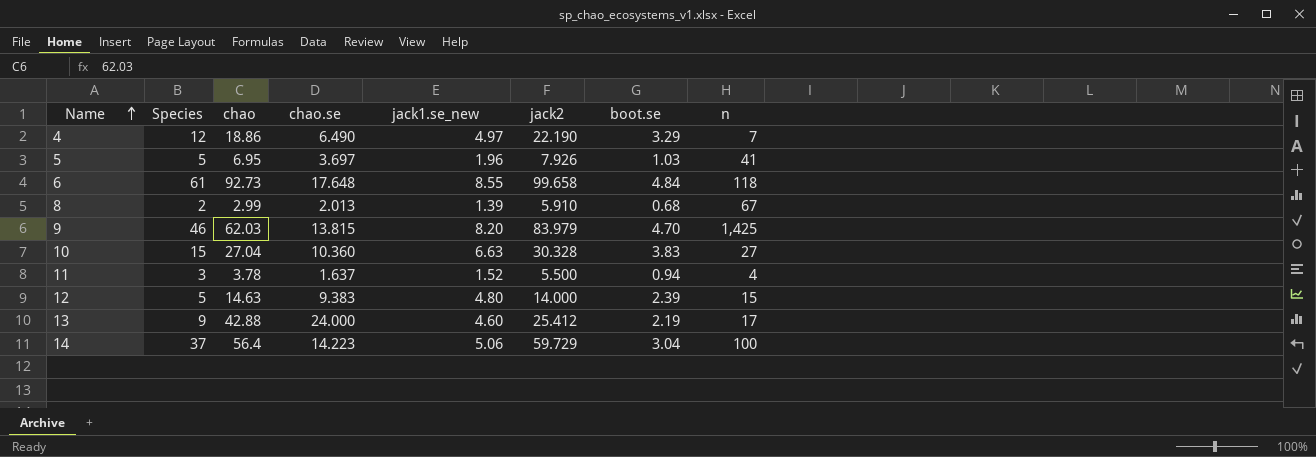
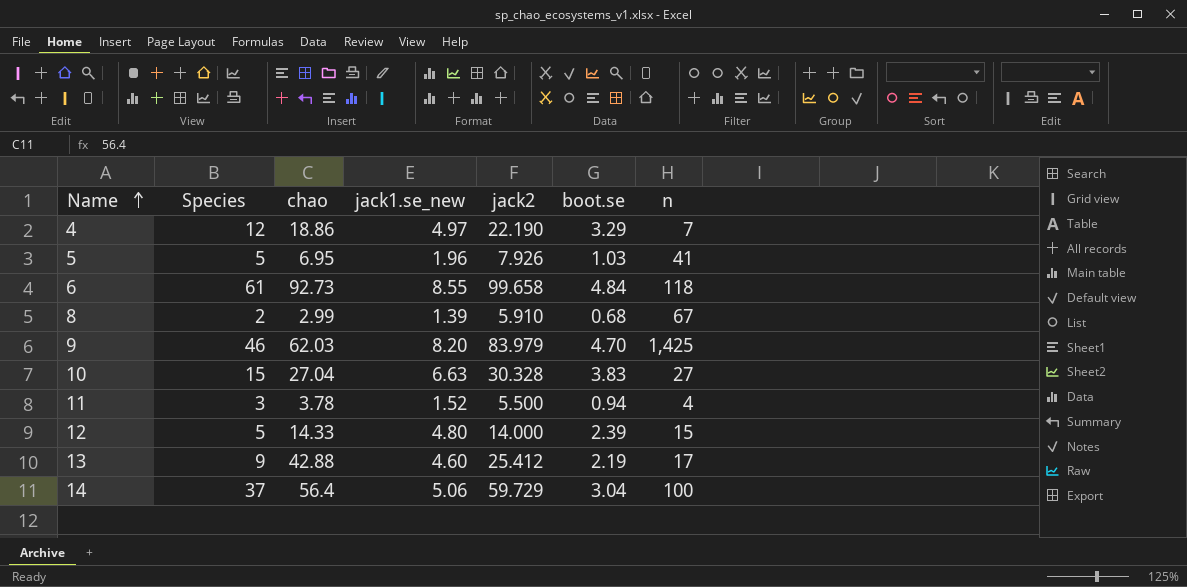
column chao.se | position: 4 -> none
12 | chao: 14.63 -> 14.33

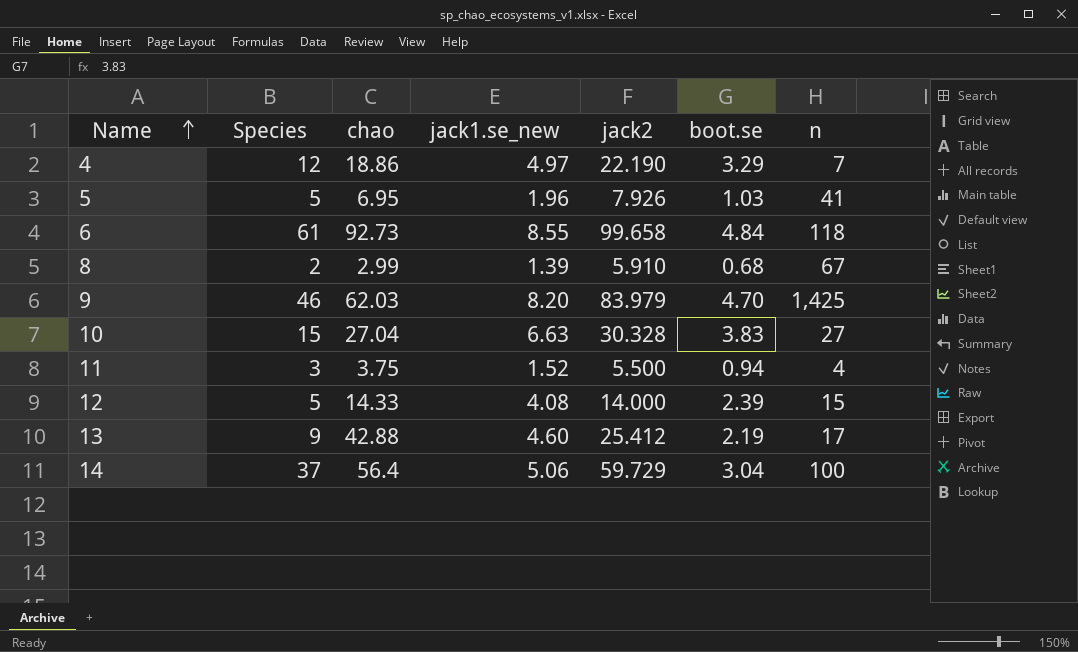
11 | chao: 3.78 -> 3.75
12 | jack1.se_new: 4.80 -> 4.08

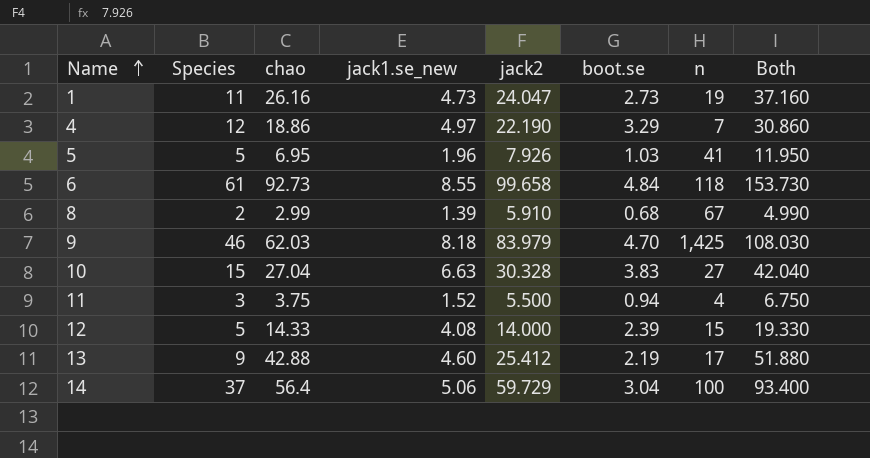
column Both | formula: none -> [Species] + [chao]
row 1: none -> 11 | 26.16 | 4.73 | 24.047 | 2.73 | 19 | 37.160
9 | jack1.se_new: 8.20 -> 8.18

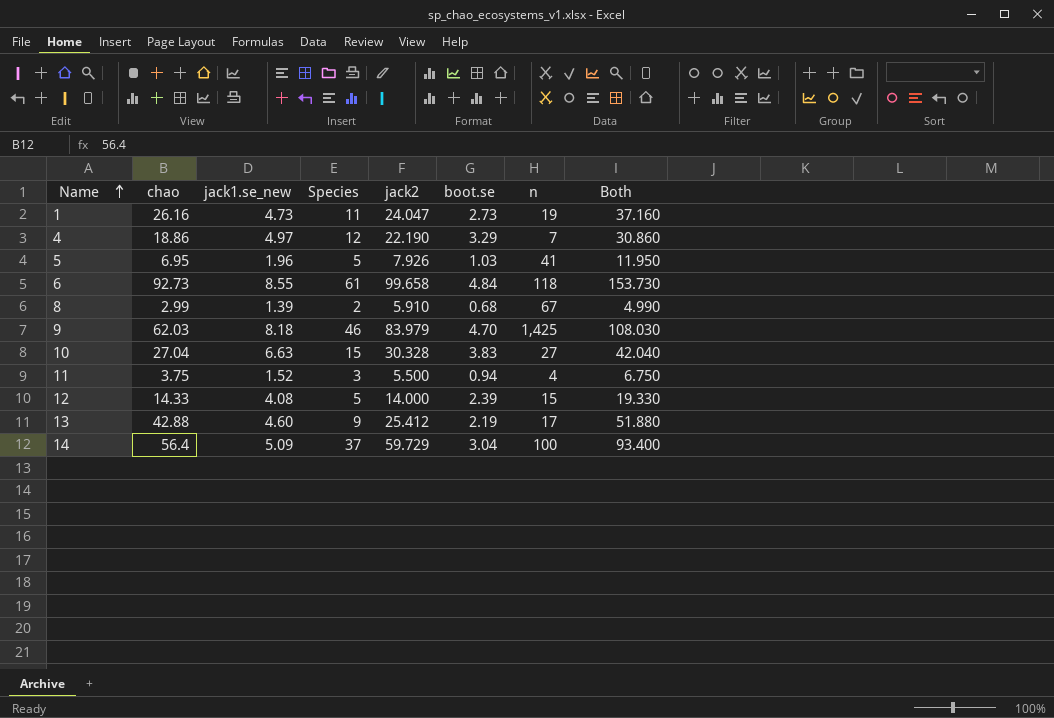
column Species | position: 2 -> 4
14 | jack1.se_new: 5.06 -> 5.09

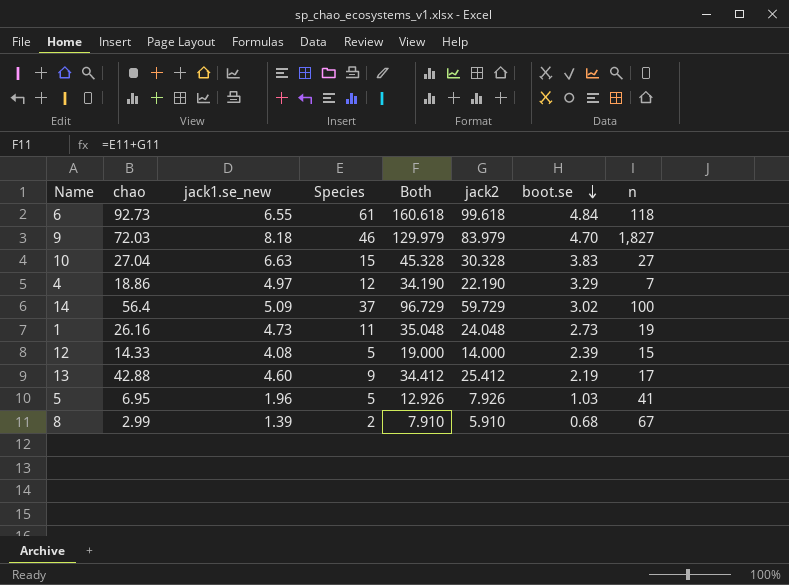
row order: Name ascending -> boot.se descending
column Both | formula: [chao] + [Species] -> [Species] + [jack2]
column Both | position: 8 -> 5
row 11: 3.75 | 1.52 | 3 | 5.500 | 0.94 | 4 | 6.750 -> none
6 | jack1.se_new: 8.55 -> 6.55
6 | jack2: 99.658 -> 99.618
9 | chao: 62.03 -> 72.03
9 | n: 1,425 -> 1,827
14 | boot.se: 3.04 -> 3.02
1 | jack2: 24.047 -> 24.048

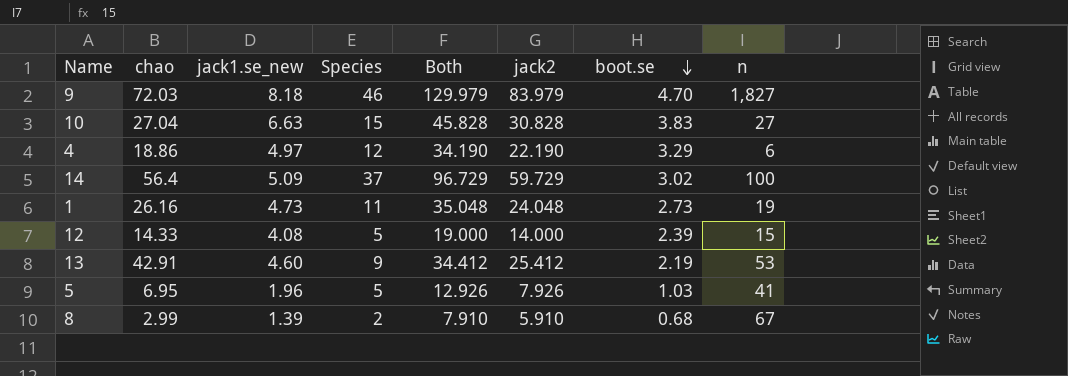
row 6: 92.73 | 6.55 | 61 | 160.618 | 99.618 | 4.84 | 118 -> none
10 | Both: 45.328 -> 45.828
10 | jack2: 30.328 -> 30.828
4 | n: 7 -> 6
13 | chao: 42.88 -> 42.91
13 | n: 17 -> 53

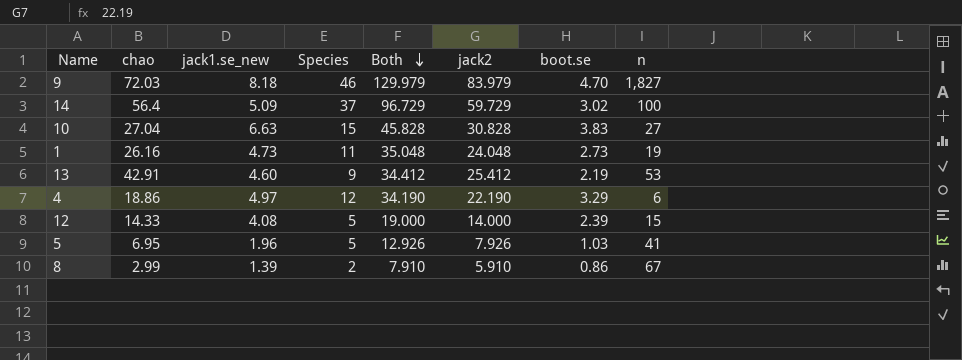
row order: boot.se descending -> Both descending
8 | boot.se: 0.68 -> 0.86

